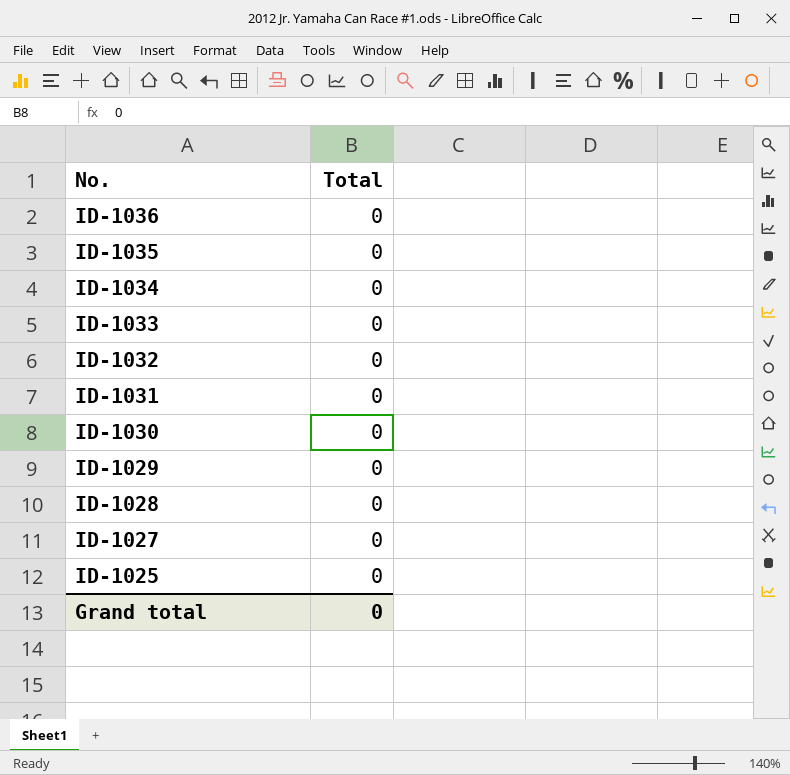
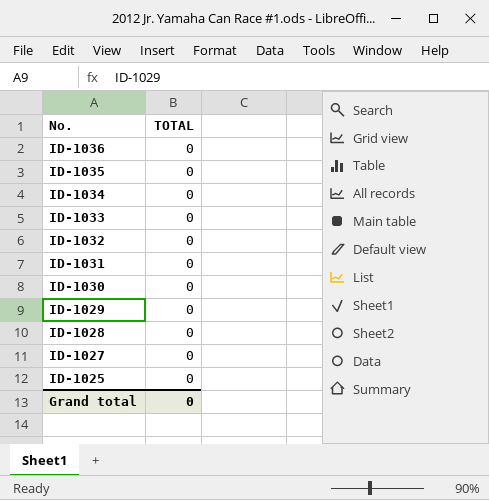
column name: Total -> TOTAL

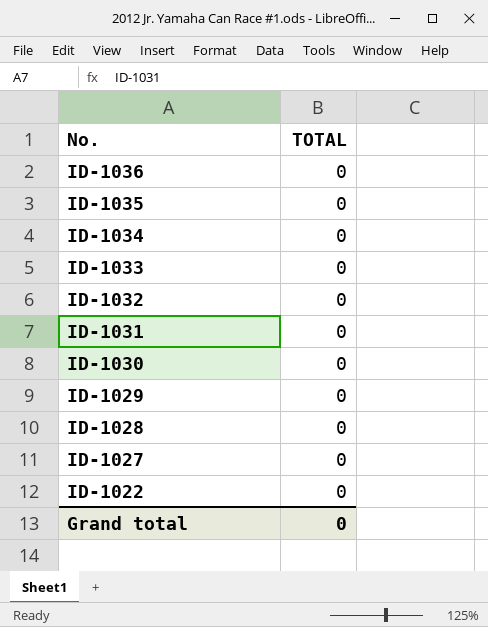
row ID-1025: 0 -> none
row ID-1022: none -> 0

